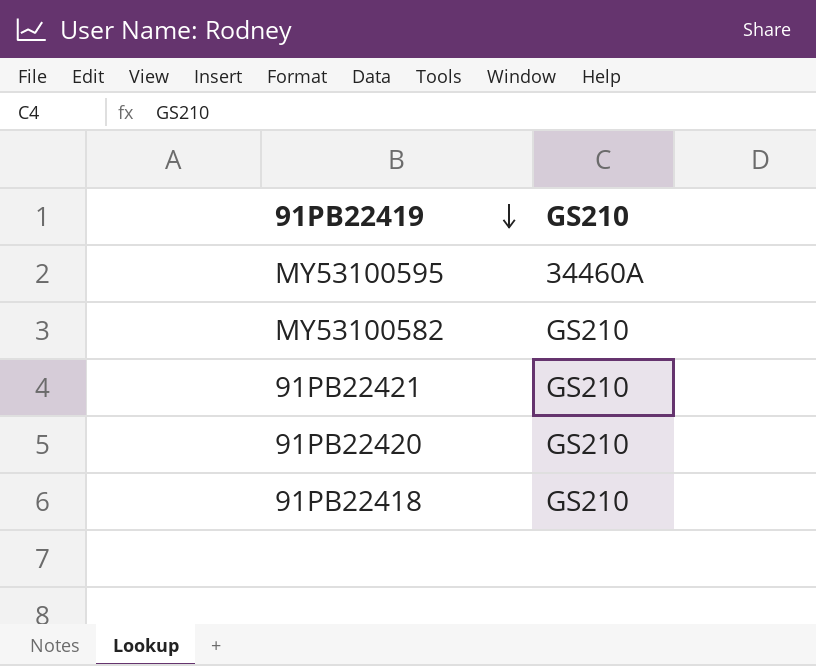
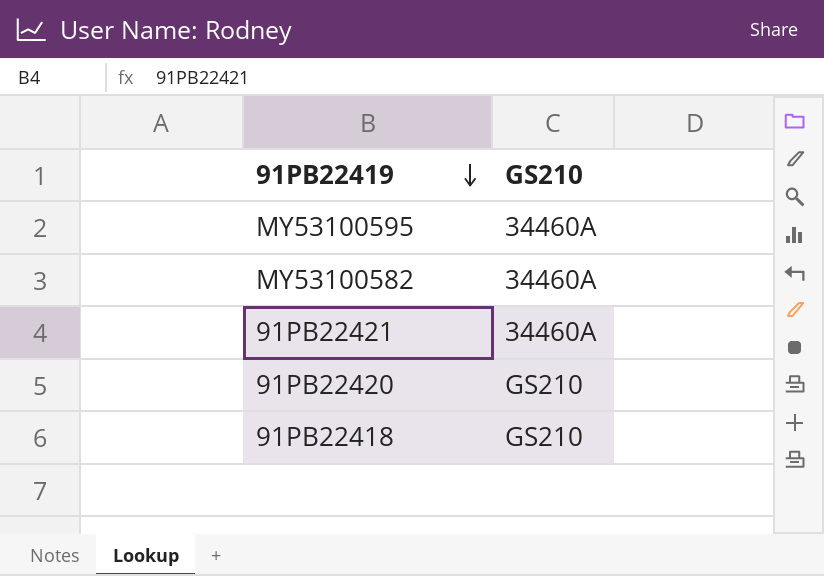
MY53100582 | GS210: GS210 -> 34460A
91PB22421 | GS210: GS210 -> 34460A

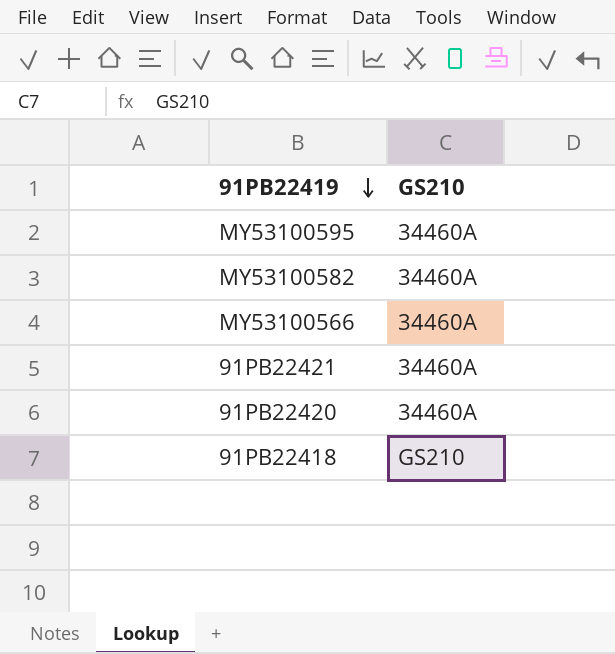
row MY53100566: none -> 34460A
91PB22420 | GS210: GS210 -> 34460A

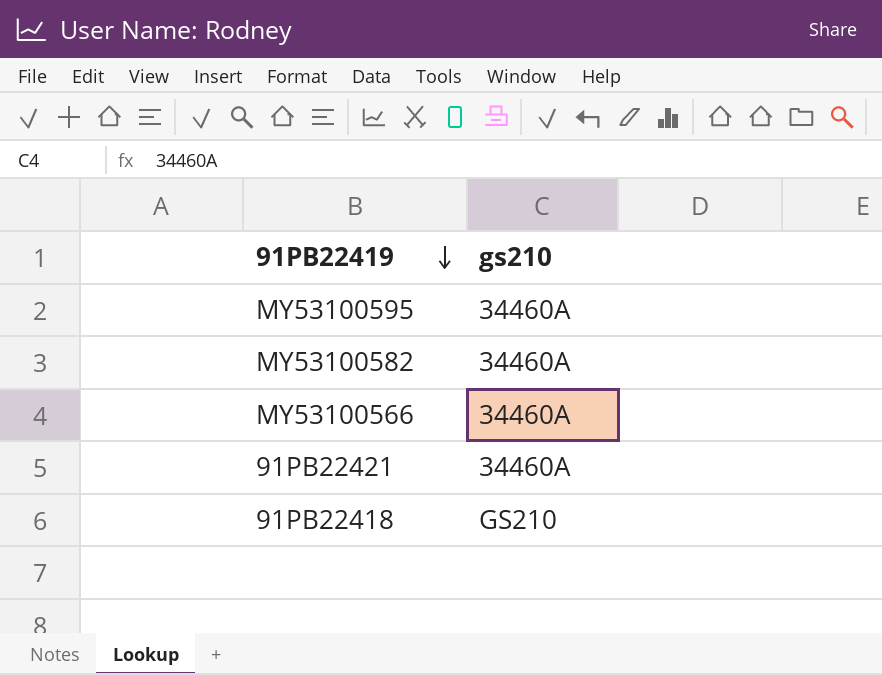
column name: GS210 -> gs210
row 91PB22420: 34460A -> none

